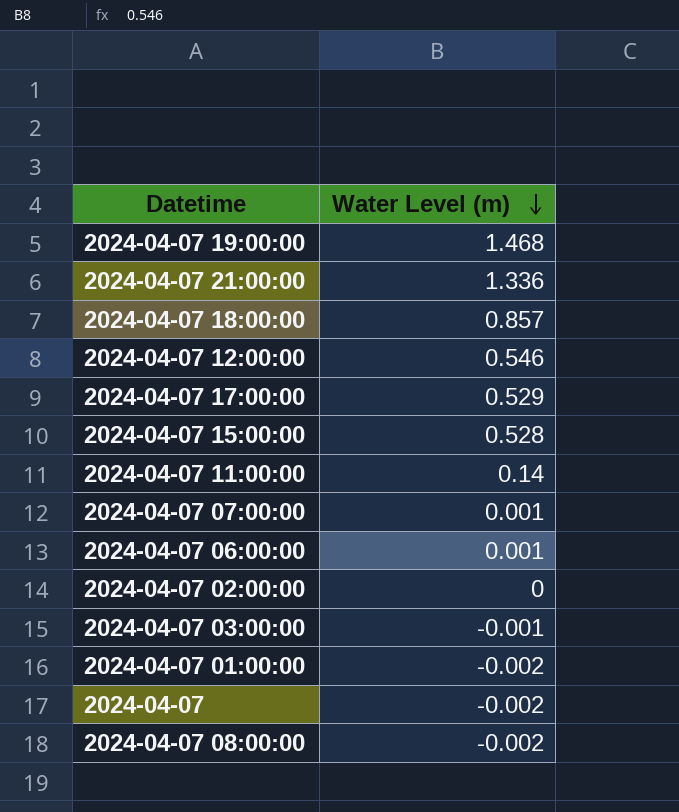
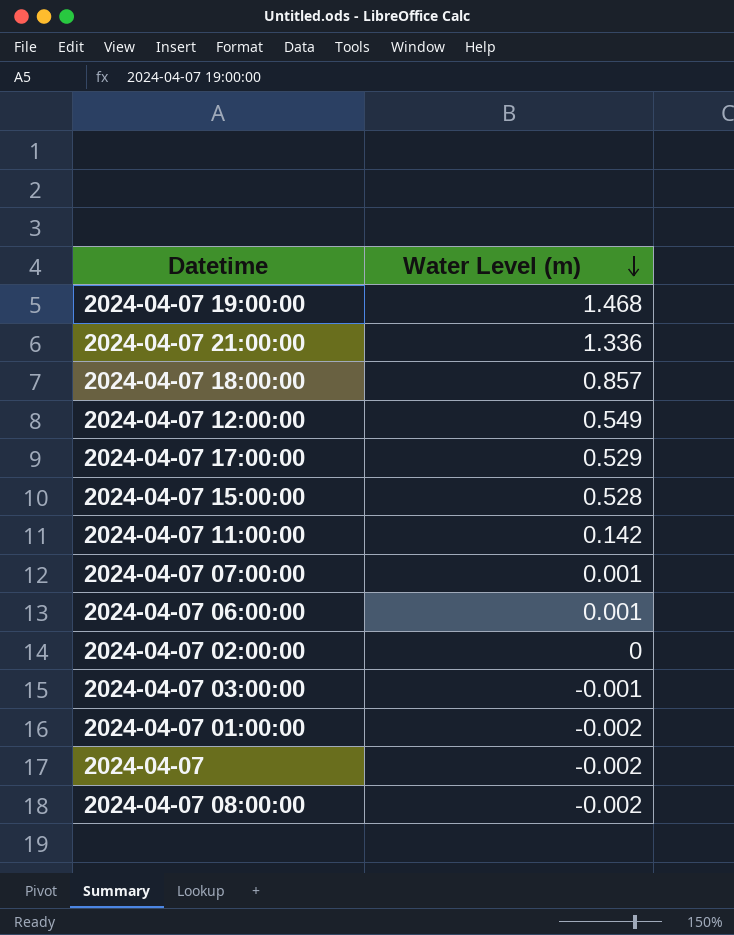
2024-04-07 12:00:00 | Water Level (m): 0.546 -> 0.549
2024-04-07 11:00:00 | Water Level (m): 0.14 -> 0.142

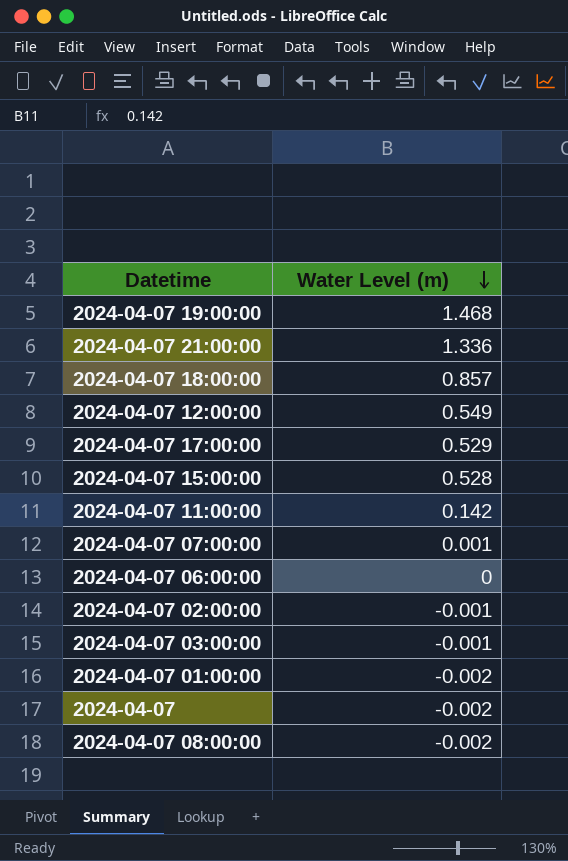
2024-04-07 06:00:00 | Water Level (m): 0.001 -> 0
2024-04-07 02:00:00 | Water Level (m): 0 -> -0.001

